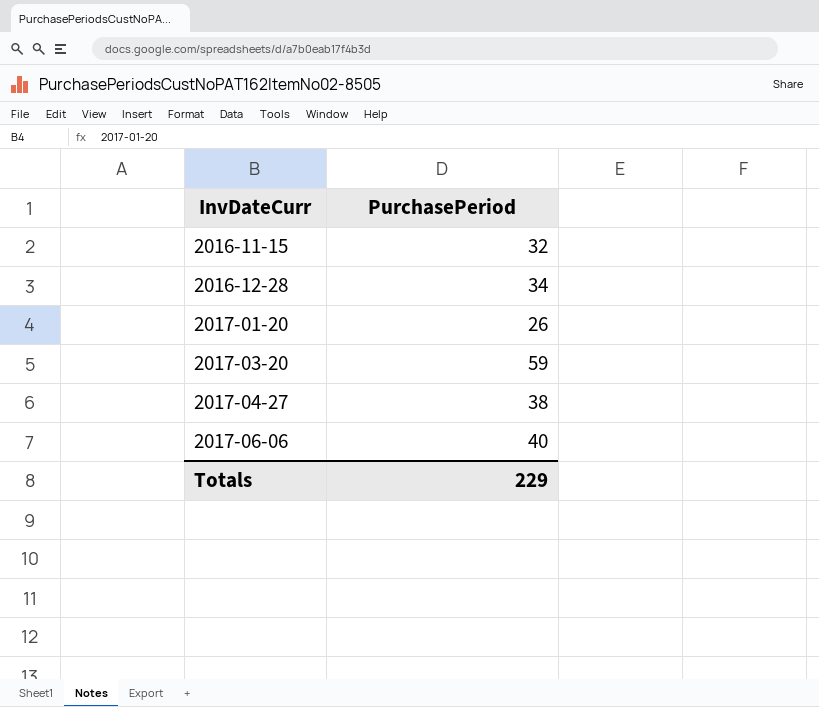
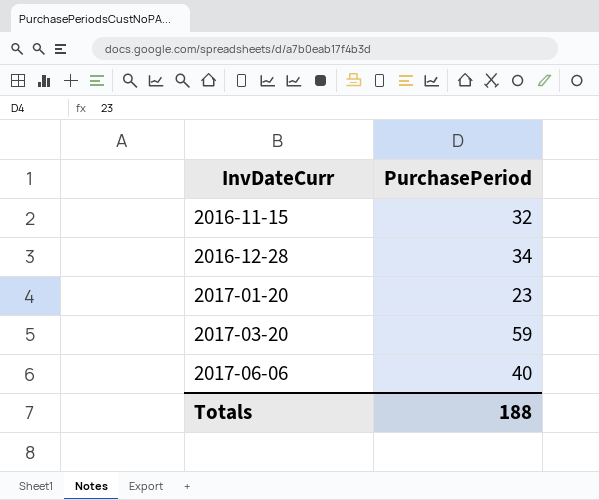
row 2017-04-27: 38 -> none
2017-01-20 | PurchasePeriod: 26 -> 23
Totals | PurchasePeriod: 229 -> 188

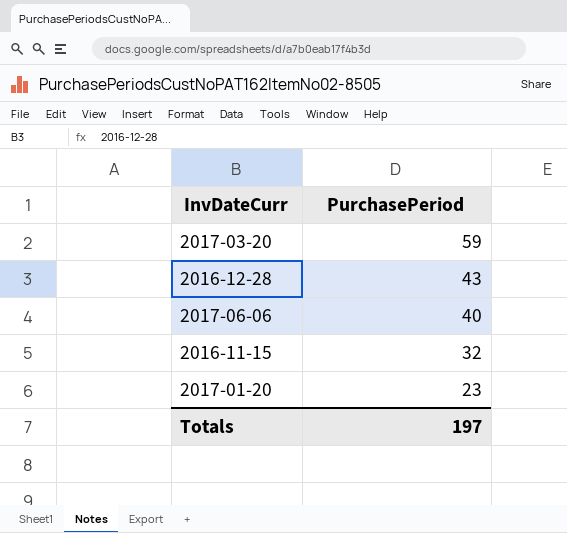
row order: InvDateCurr ascending -> PurchasePeriod descending
2016-12-28 | PurchasePeriod: 34 -> 43
Totals | PurchasePeriod: 188 -> 197

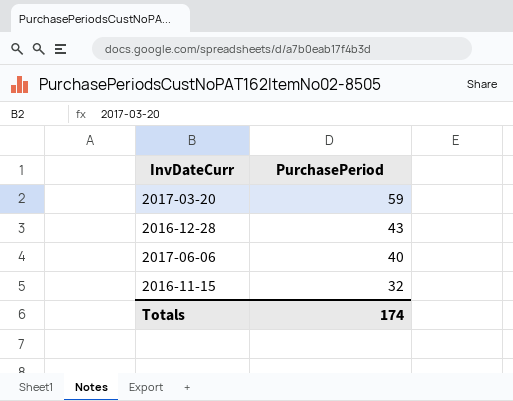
row 2017-01-20: 23 -> none
Totals | PurchasePeriod: 197 -> 174

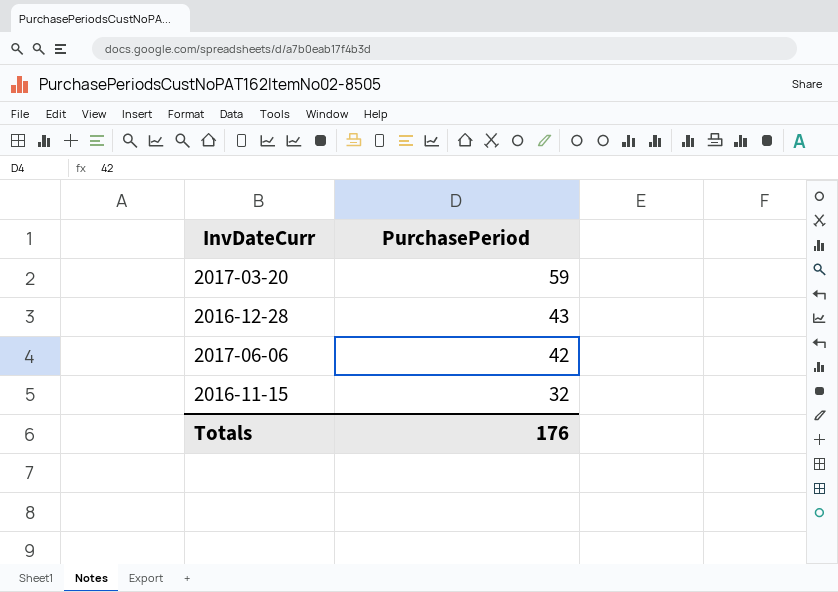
2017-06-06 | PurchasePeriod: 40 -> 42
Totals | PurchasePeriod: 174 -> 176

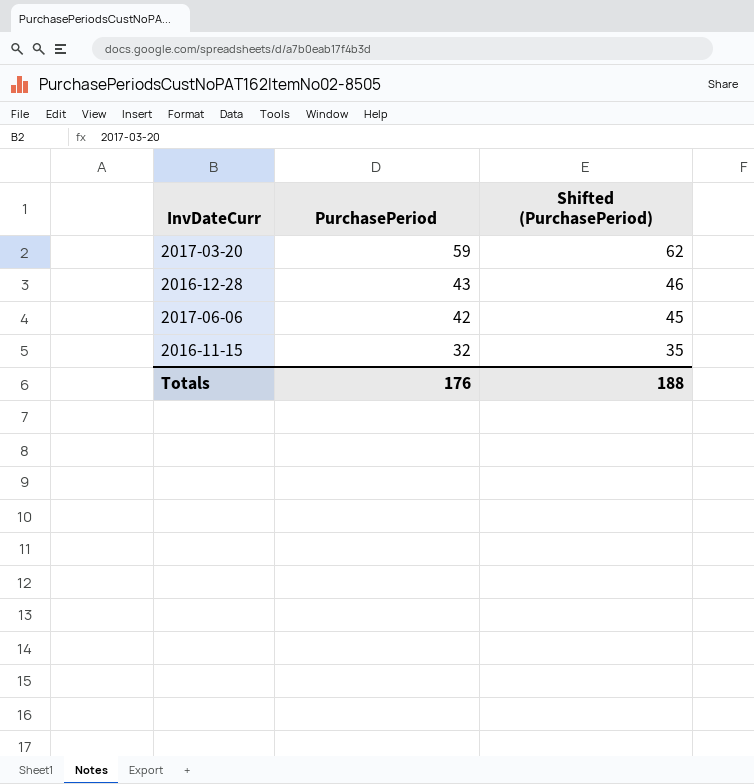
column Shifted (PurchasePeriod) | formula: none -> [PurchasePeriod] + 3

